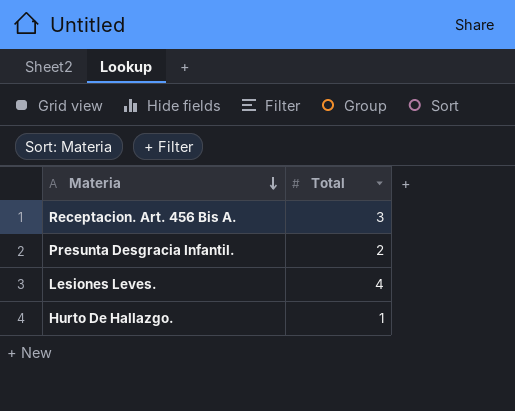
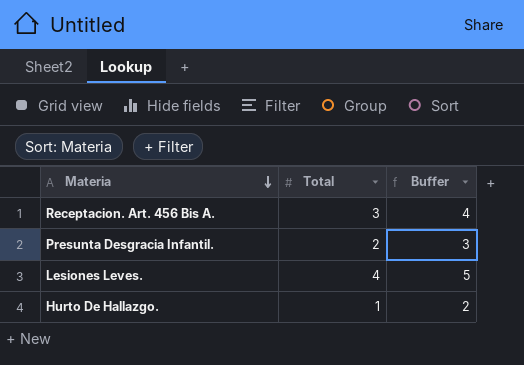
column Buffer | formula: none -> [Total] + 1

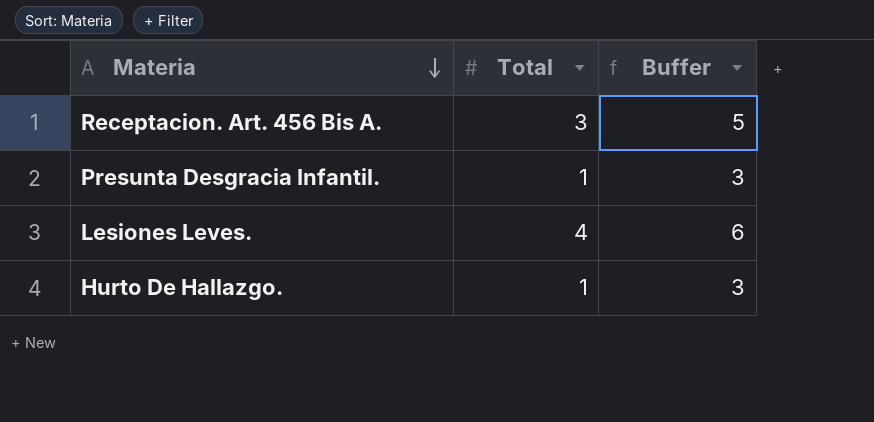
column Buffer | formula: [Total] + 1 -> [Total] + 2
Presunta Desgracia Infantil. | Total: 2 -> 1

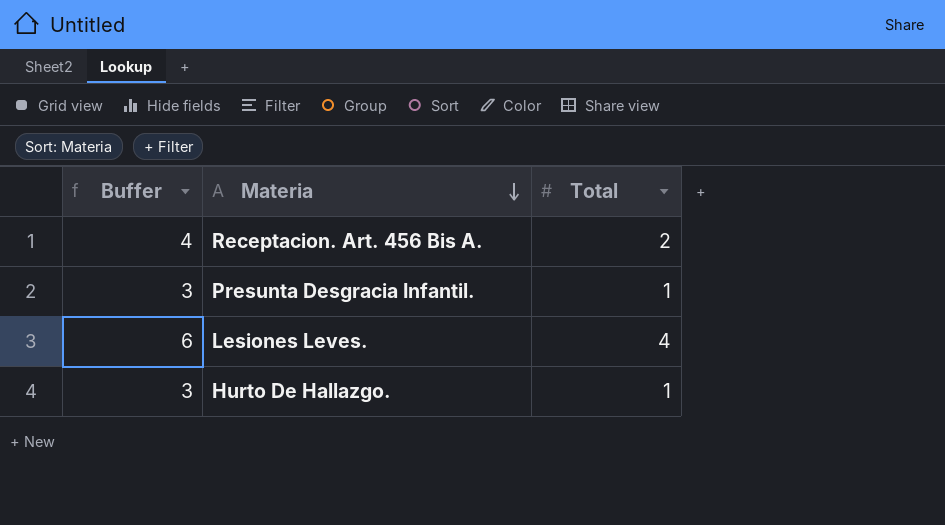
column Buffer | position: 3 -> 1
Receptacion. Art. 456 Bis A. | Buffer: 5 -> 4
Receptacion. Art. 456 Bis A. | Total: 3 -> 2

